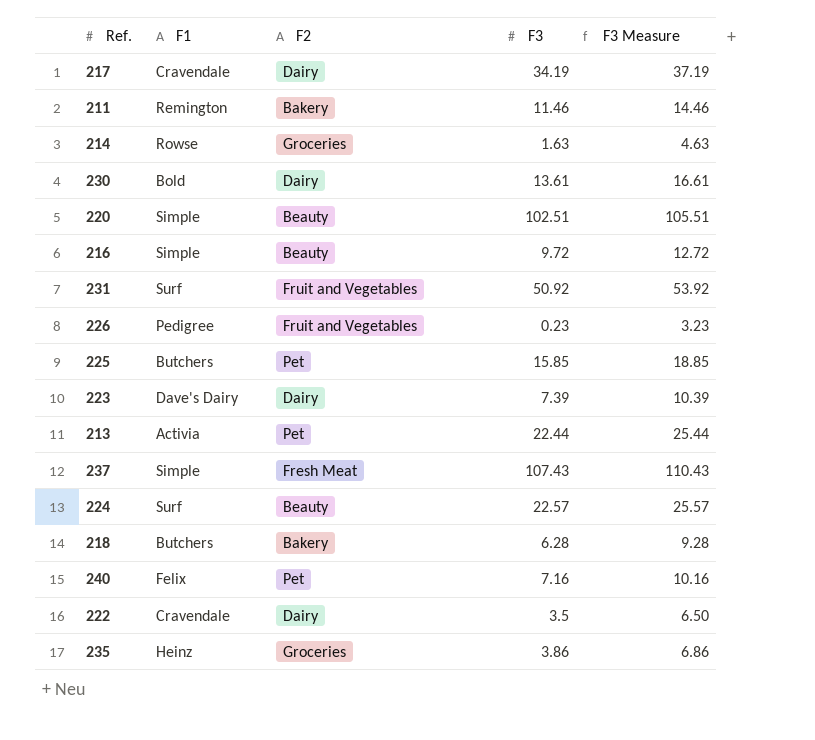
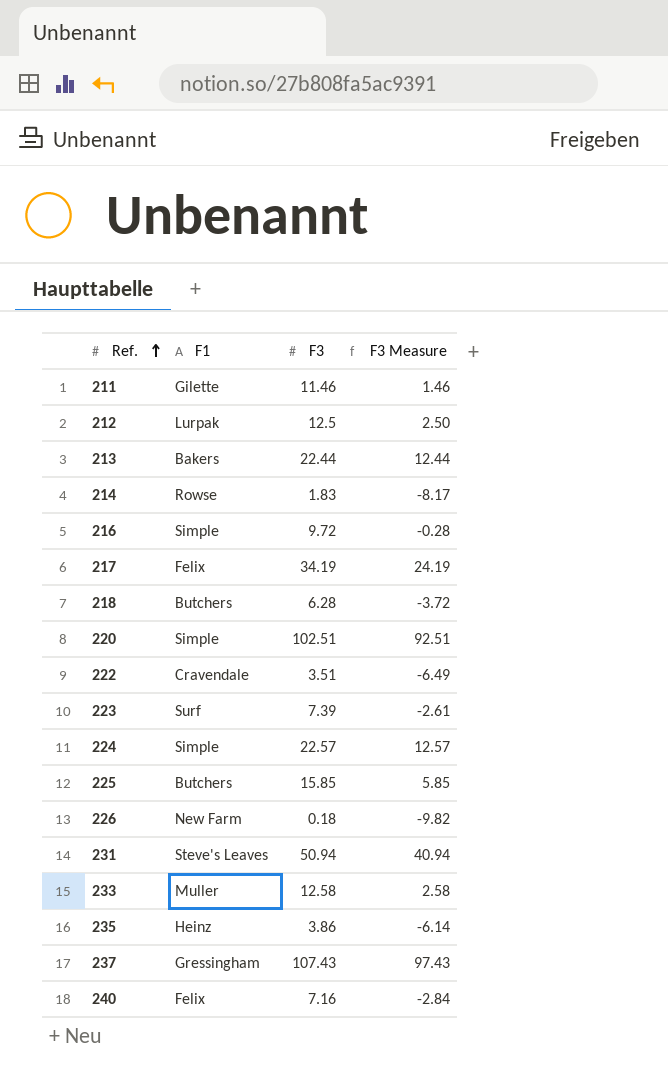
row order: none -> Ref. ascending
column F2 | position: 3 -> none
column F3 Measure | formula: [F3] + 3 -> [F3] - 10
row 230: Bold | Dairy | 13.61 | 16.61 -> none
211 | F1: Remington -> Gilette
row 212: none -> Lurpak | 12.5 | 2.50
213 | F1: Activia -> Bakers
214 | F3: 1.63 -> 1.83
217 | F1: Cravendale -> Felix
222 | F3: 3.5 -> 3.51
223 | F1: Dave's Dairy -> Surf
224 | F1: Surf -> Simple
226 | F1: Pedigree -> New Farm
226 | F3: 0.23 -> 0.18
231 | F1: Surf -> Steve's Leaves
231 | F3: 50.92 -> 50.94
row 233: none -> Muller | 12.58 | 2.58
237 | F1: Simple -> Gressingham

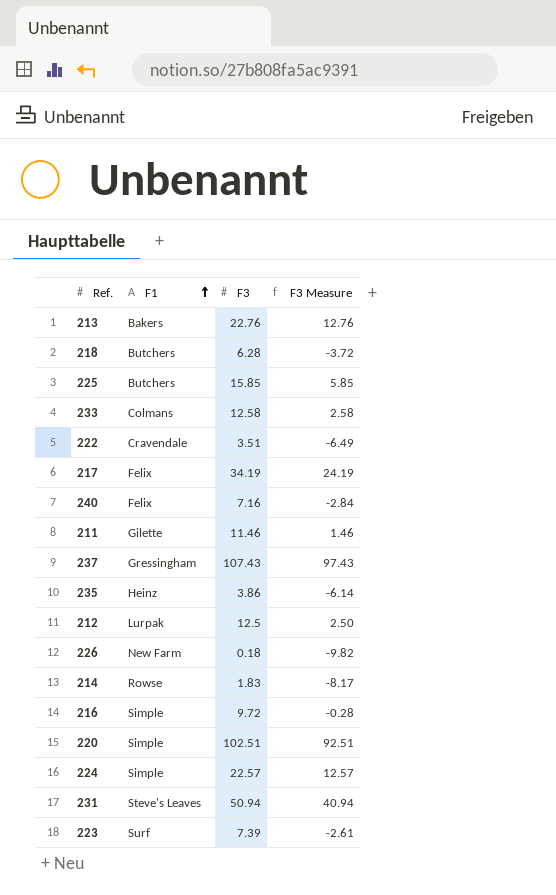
row order: Ref. ascending -> F1 ascending
213 | F3: 22.44 -> 22.76
213 | F3 Measure: 12.44 -> 12.76
233 | F1: Muller -> Colmans

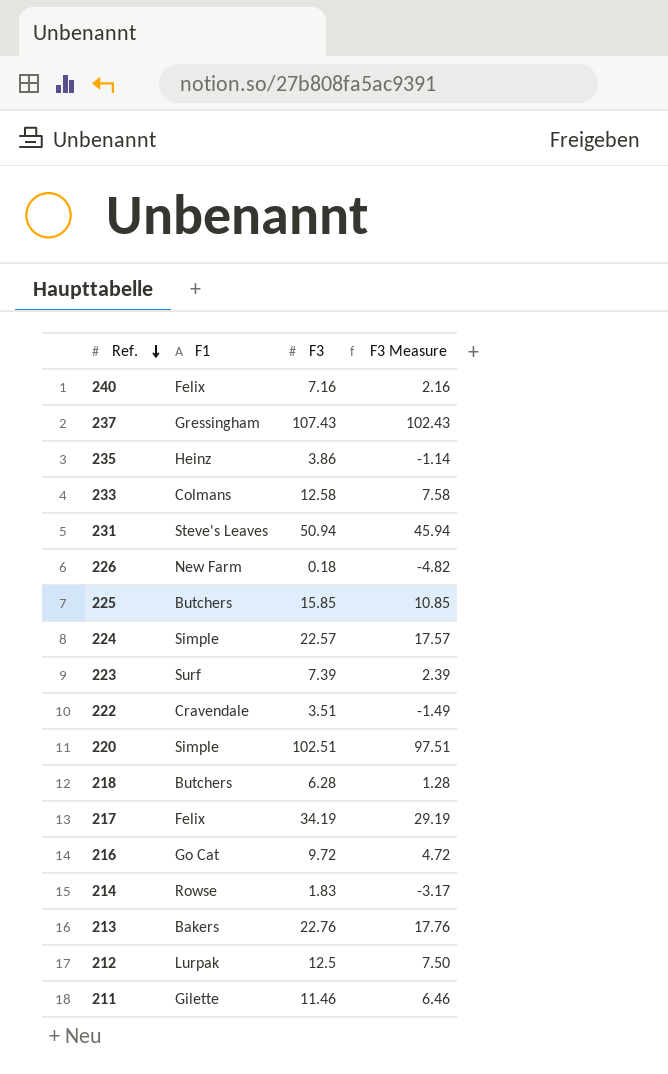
row order: F1 ascending -> Ref. descending
column F3 Measure | formula: [F3] - 10 -> [F3] - 5
216 | F1: Simple -> Go Cat

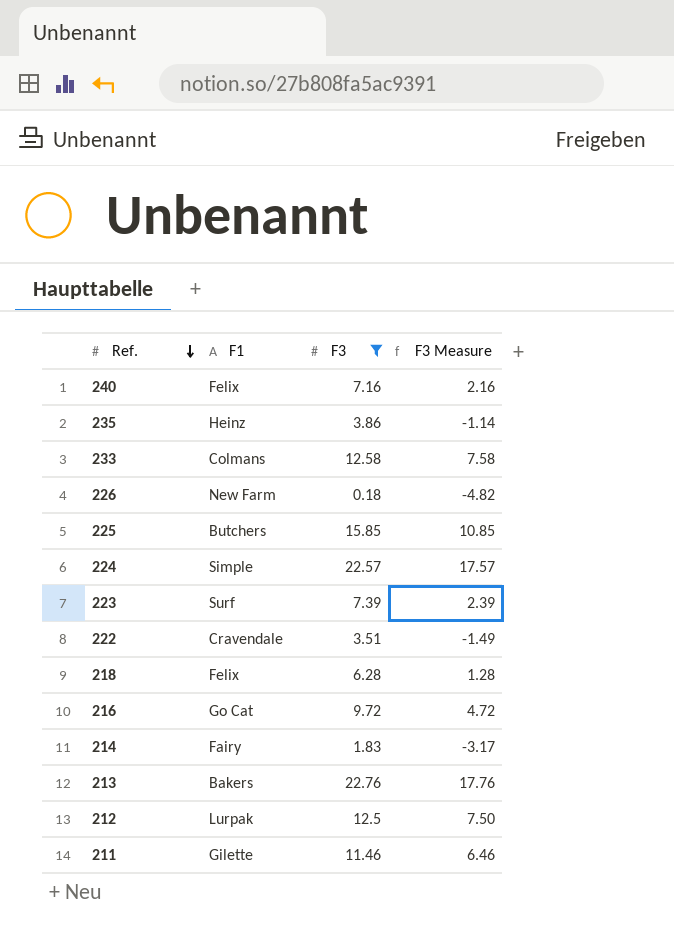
filter: none -> F3 <= 22.76
218 | F1: Butchers -> Felix
214 | F1: Rowse -> Fairy

